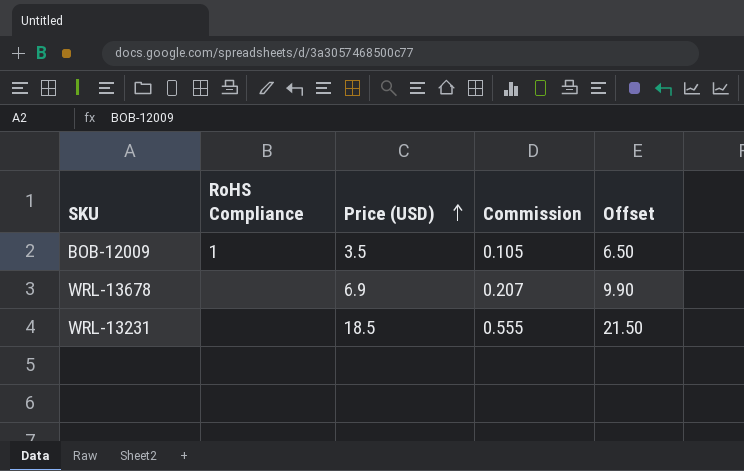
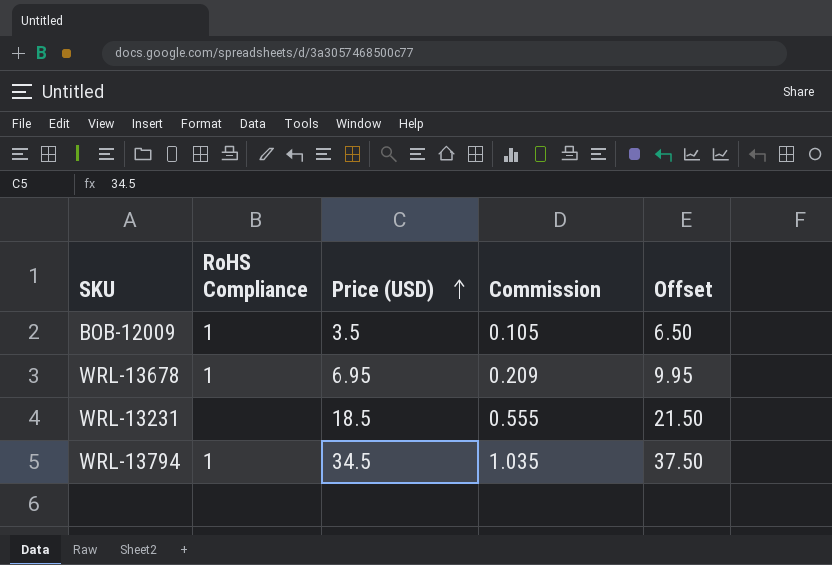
WRL-13678 | RoHS Compliance: none -> 1
WRL-13678 | Price (USD): 6.9 -> 6.95
WRL-13678 | Commission: 0.207 -> 0.209
WRL-13678 | Offset: 9.90 -> 9.95
row WRL-13794: none -> 1 | 34.5 | 1.035 | 37.50

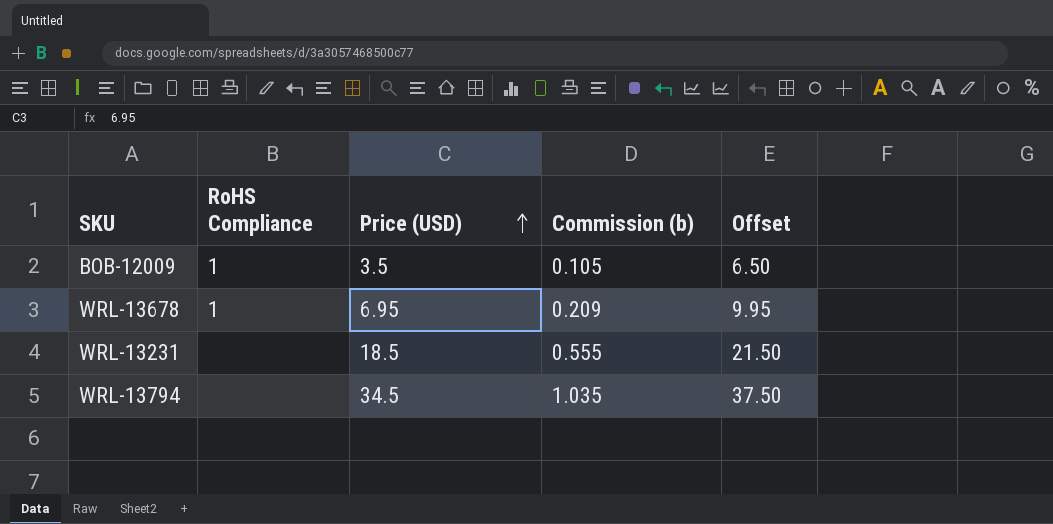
column name: Commission -> Commission (b)
WRL-13794 | RoHS Compliance: 1 -> none

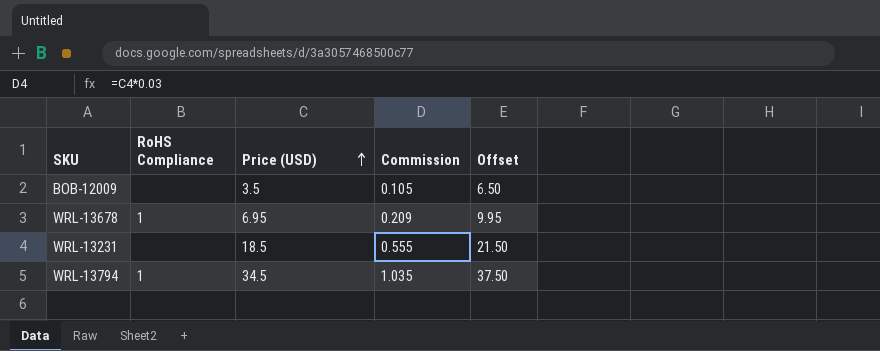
column name: Commission (b) -> Commission
BOB-12009 | RoHS Compliance: 1 -> none
WRL-13794 | RoHS Compliance: none -> 1

